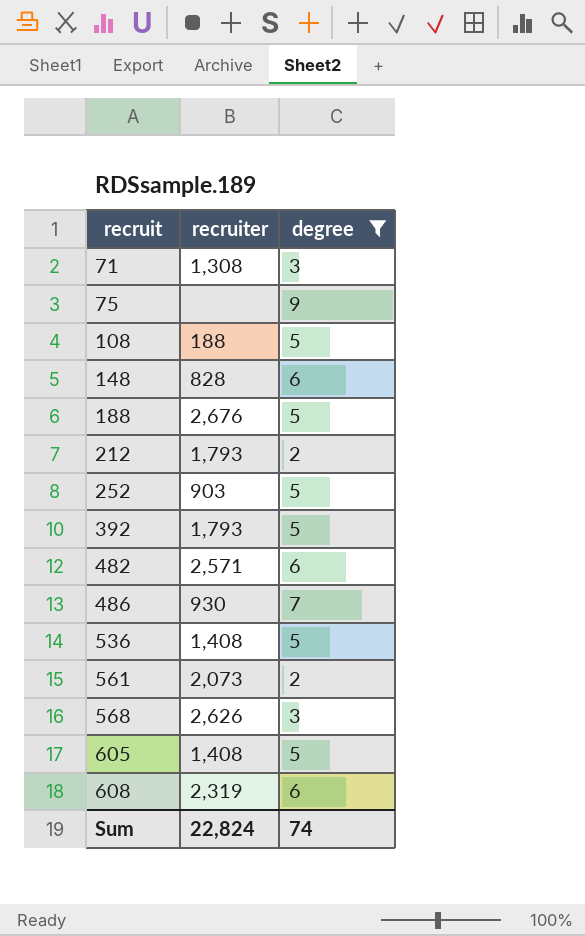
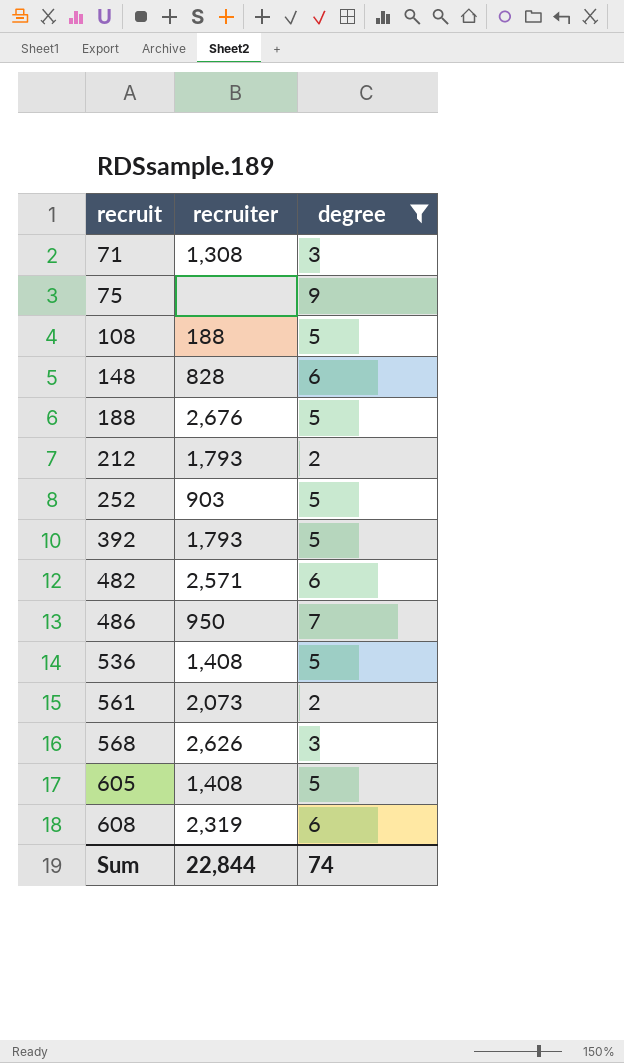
486 | recruiter: 930 -> 950
Sum | recruiter: 22,824 -> 22,844

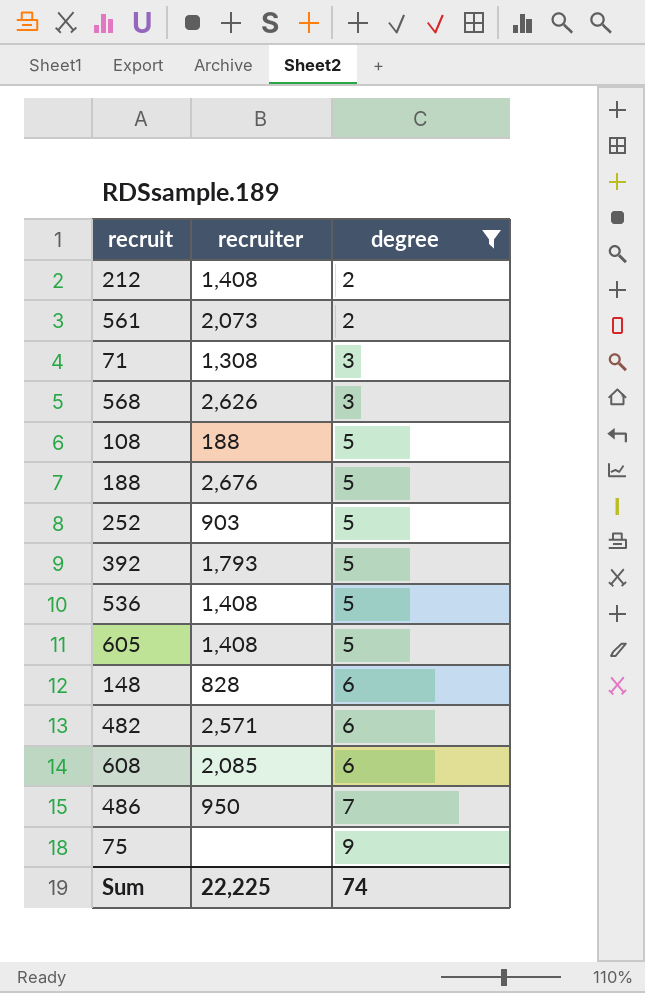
row order: recruit ascending -> degree ascending
212 | recruiter: 1,793 -> 1,408
608 | recruiter: 2,319 -> 2,085
Sum | recruiter: 22,844 -> 22,225

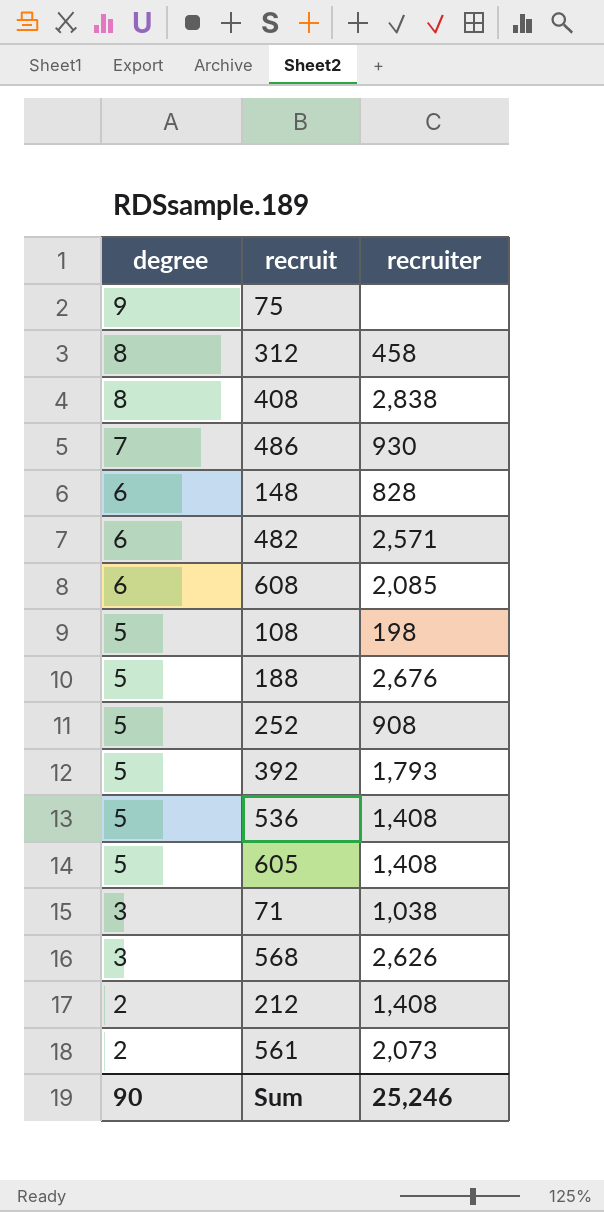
filter: degree != 8 -> none
row order: degree ascending -> degree descending
column degree | position: 3 -> 1
486 | recruiter: 950 -> 930
108 | recruiter: 188 -> 198
252 | recruiter: 903 -> 908
71 | recruiter: 1,308 -> 1,038
Sum | degree: 74 -> 90
Sum | recruiter: 22,225 -> 25,246

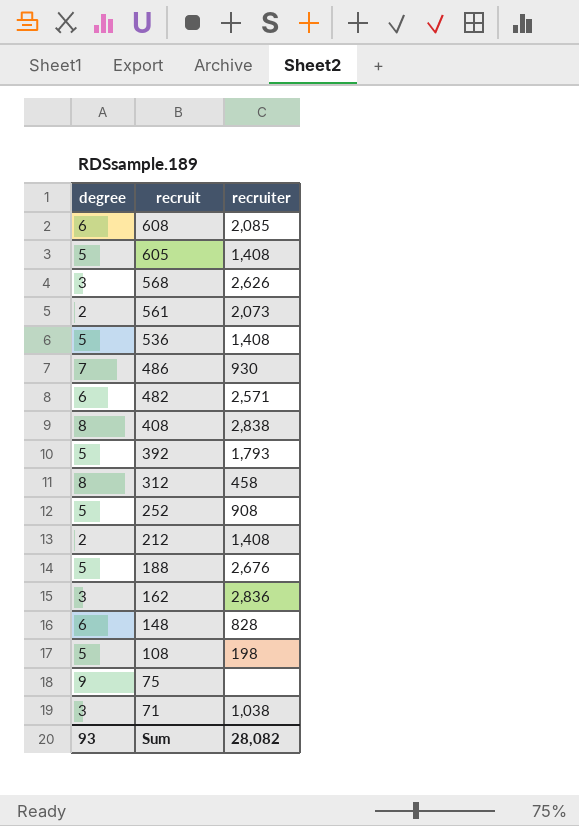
row order: degree descending -> recruit descending
row 162: none -> 3 | 2,836
Sum | degree: 90 -> 93
Sum | recruiter: 25,246 -> 28,082

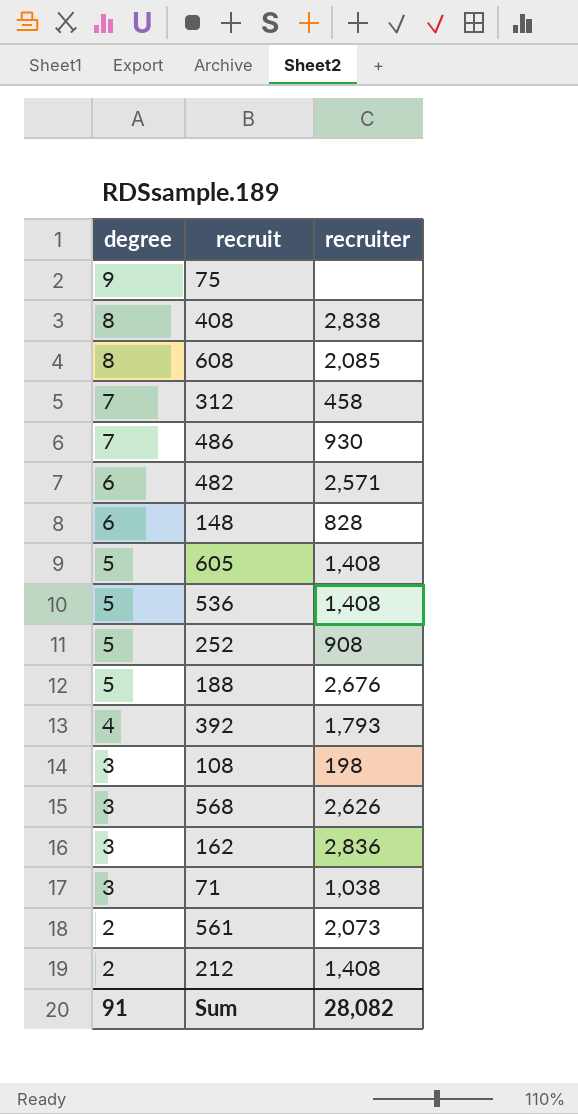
row order: recruit descending -> degree descending
608 | degree: 6 -> 8
312 | degree: 8 -> 7
392 | degree: 5 -> 4
108 | degree: 5 -> 3
Sum | degree: 93 -> 91

